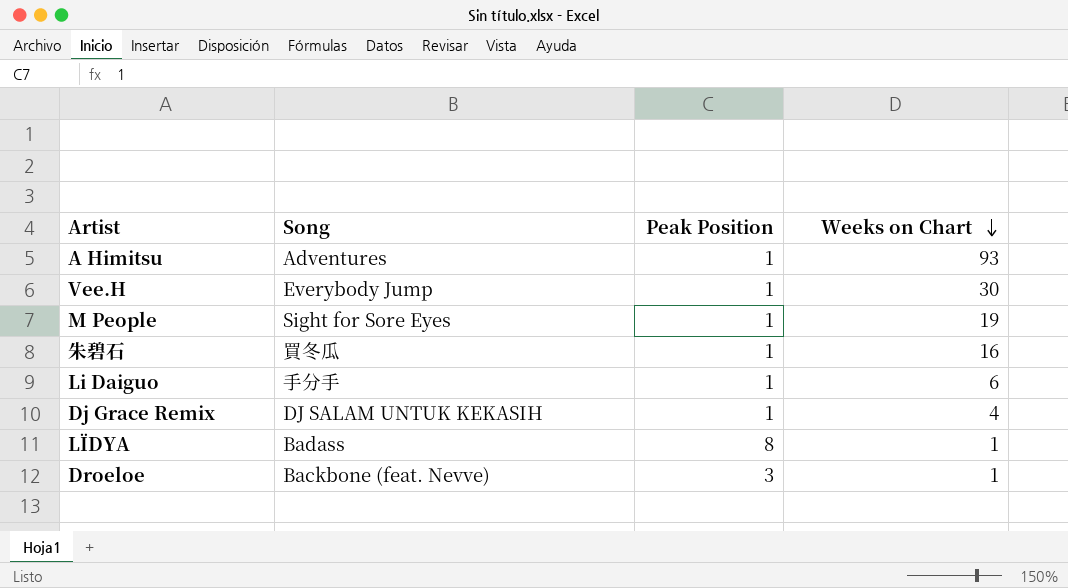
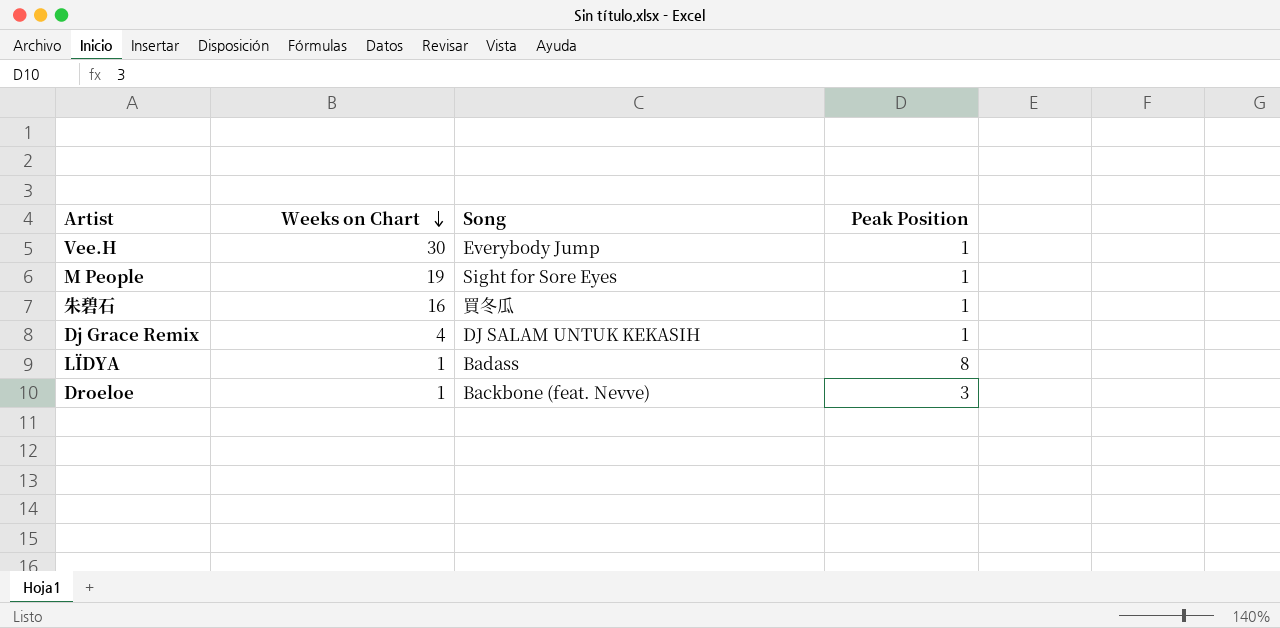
column Weeks on Chart | position: 4 -> 2
row A Himitsu: Adventures | 1 | 93 -> none
row Li Daiguo: 手分手 | 1 | 6 -> none

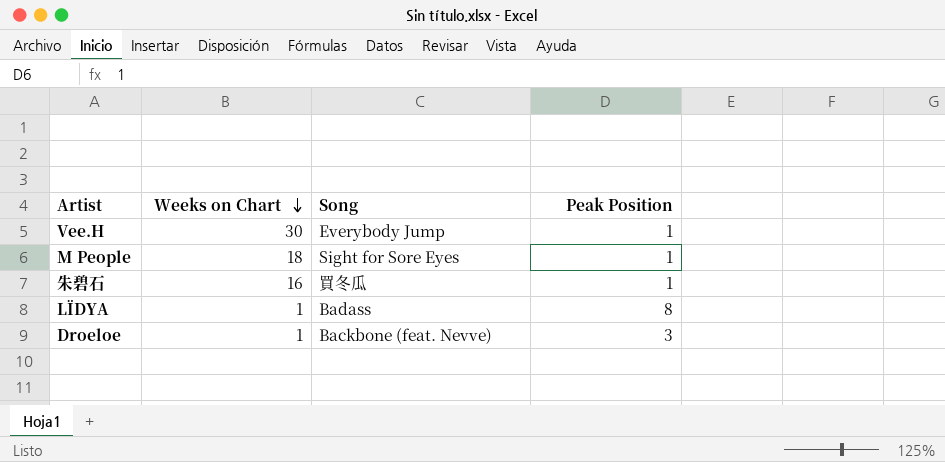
row Dj Grace Remix: 4 | DJ SALAM UNTUK KEKASIH | 1 -> none
M People | Weeks on Chart: 19 -> 18

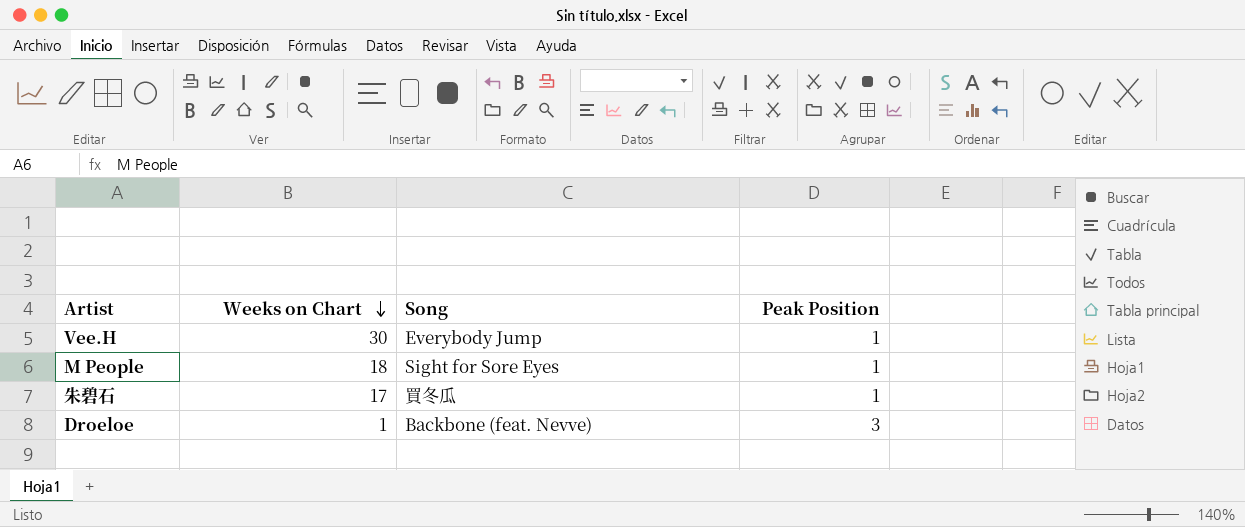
row LÏDYA: 1 | Badass | 8 -> none
朱碧石 | Weeks on Chart: 16 -> 17

